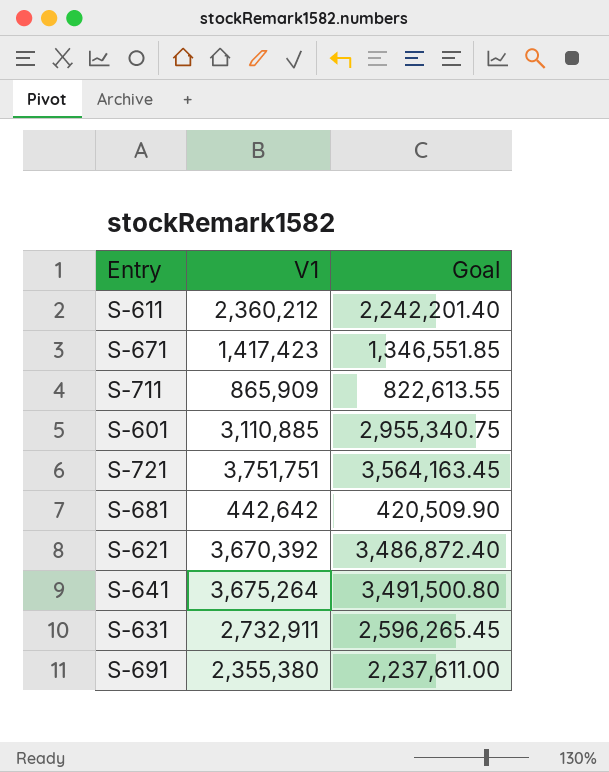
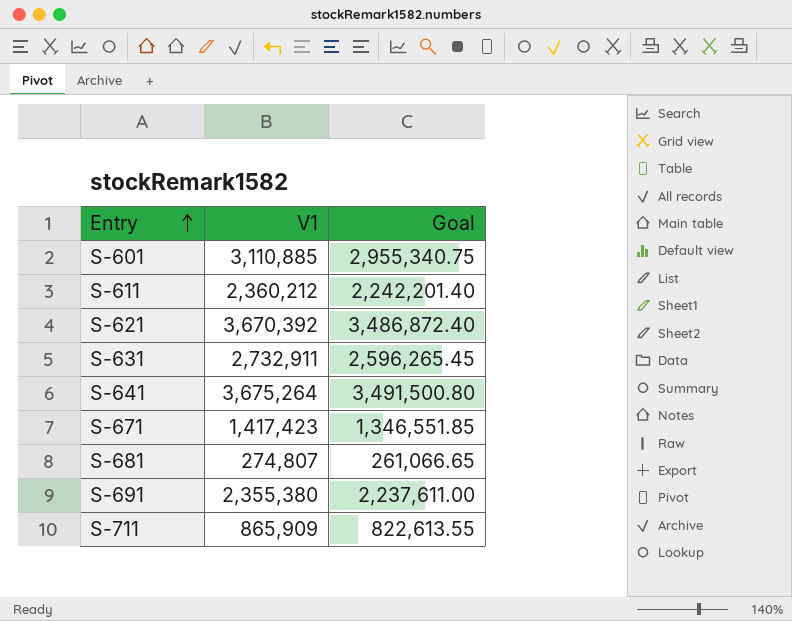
row order: none -> Entry ascending
row S-721: 3,751,751 | 3,564,163.45 -> none
S-681 | V1: 442,642 -> 274,807
S-681 | Goal: 420,509.90 -> 261,066.65

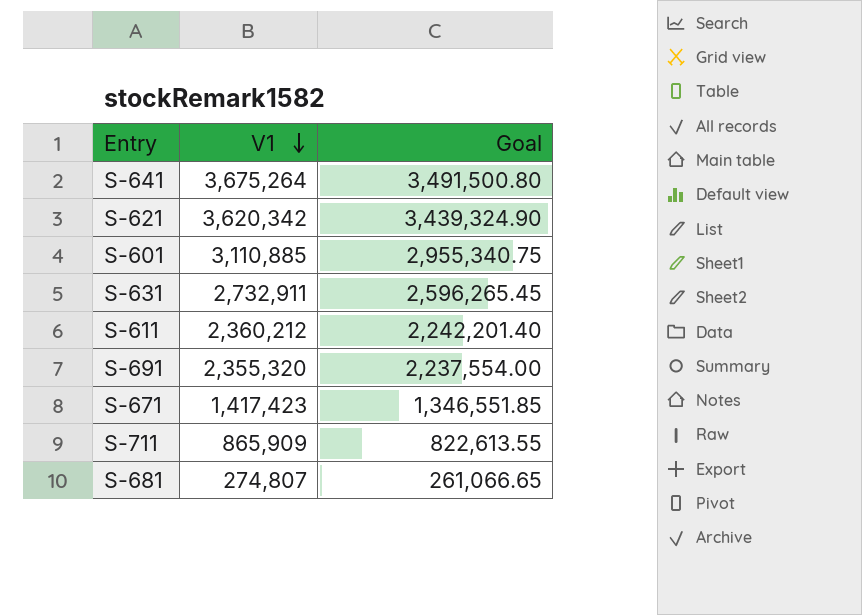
row order: Entry ascending -> V1 descending
S-621 | V1: 3,670,392 -> 3,620,342
S-621 | Goal: 3,486,872.40 -> 3,439,324.90
S-691 | V1: 2,355,380 -> 2,355,320
S-691 | Goal: 2,237,611.00 -> 2,237,554.00

